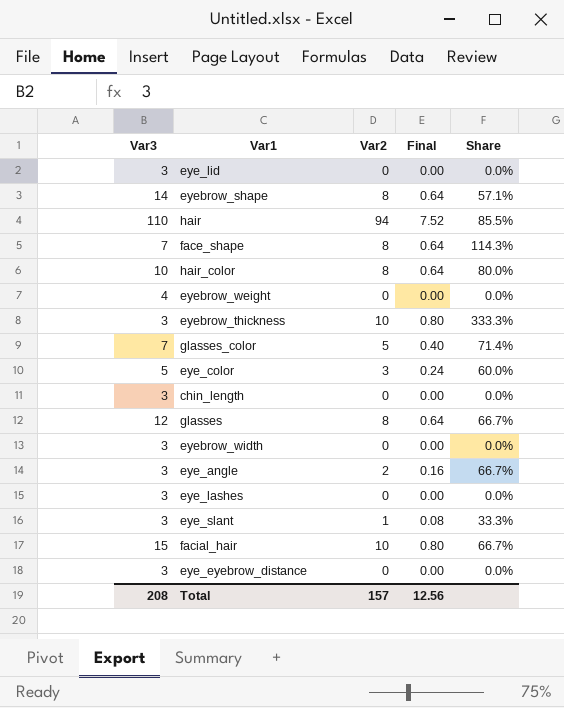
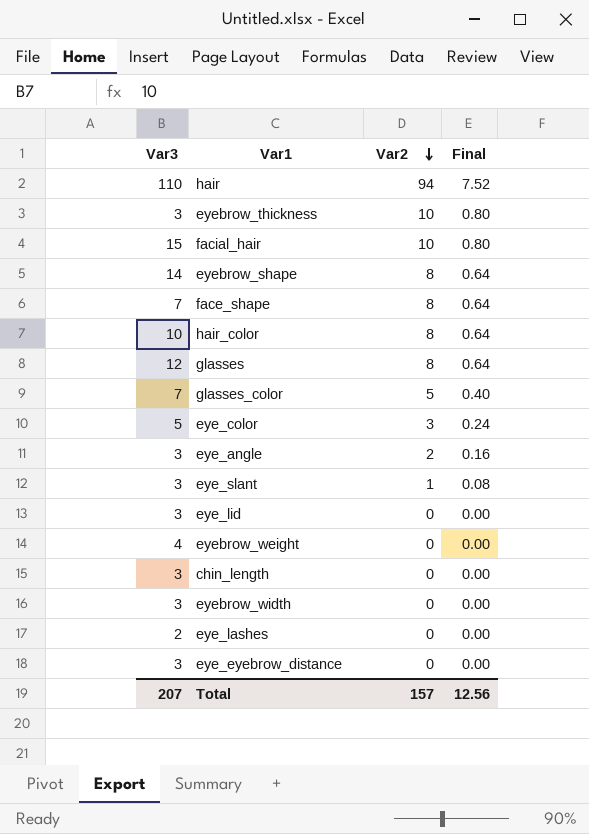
row order: none -> Var2 descending
column Share | formula: [Var2] / [Var3] -> none
eye_lashes | Var3: 3 -> 2
Total | Var3: 208 -> 207

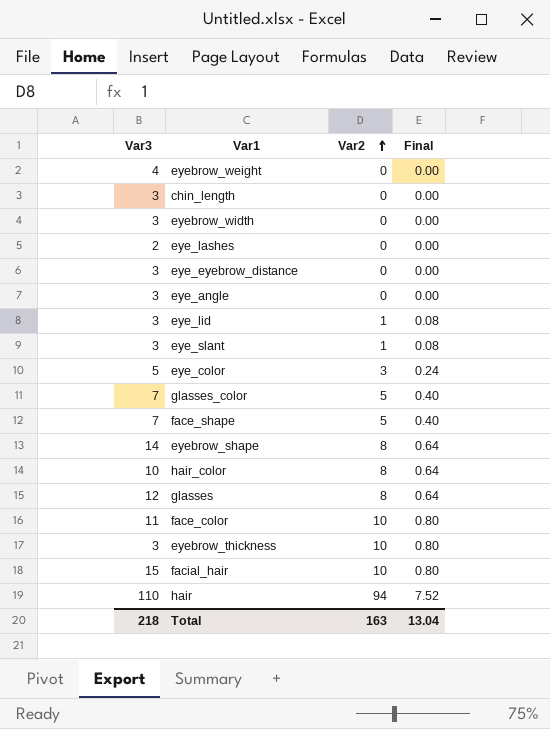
row order: Var2 descending -> Var2 ascending
eye_angle | Var2: 2 -> 0
eye_angle | Final: 0.16 -> 0.00
eye_lid | Var2: 0 -> 1
eye_lid | Final: 0.00 -> 0.08
face_shape | Var2: 8 -> 5
face_shape | Final: 0.64 -> 0.40
row face_color: none -> 11 | 10 | 0.80
Total | Var3: 207 -> 218
Total | Var2: 157 -> 163
Total | Final: 12.56 -> 13.04

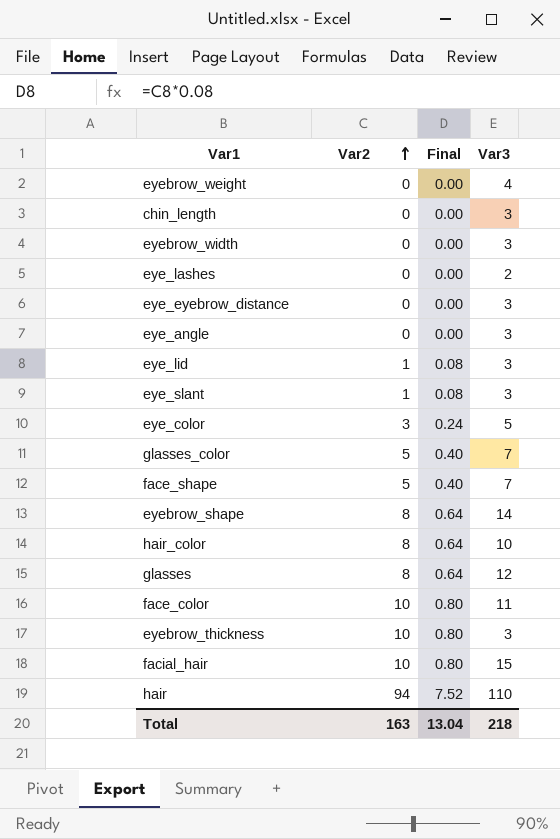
column Var3 | position: 1 -> 4

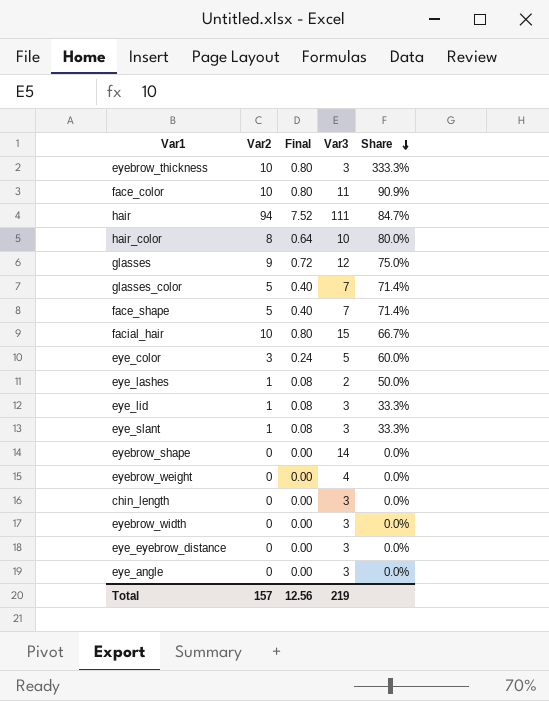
row order: Var2 ascending -> Share descending
column Share | formula: none -> [Var2] / [Var3]
hair | Var3: 110 -> 111
glasses | Var2: 8 -> 9
glasses | Final: 0.64 -> 0.72
eye_lashes | Var2: 0 -> 1
eye_lashes | Final: 0.00 -> 0.08
eyebrow_shape | Var2: 8 -> 0
eyebrow_shape | Final: 0.64 -> 0.00
Total | Var2: 163 -> 157
Total | Final: 13.04 -> 12.56
Total | Var3: 218 -> 219

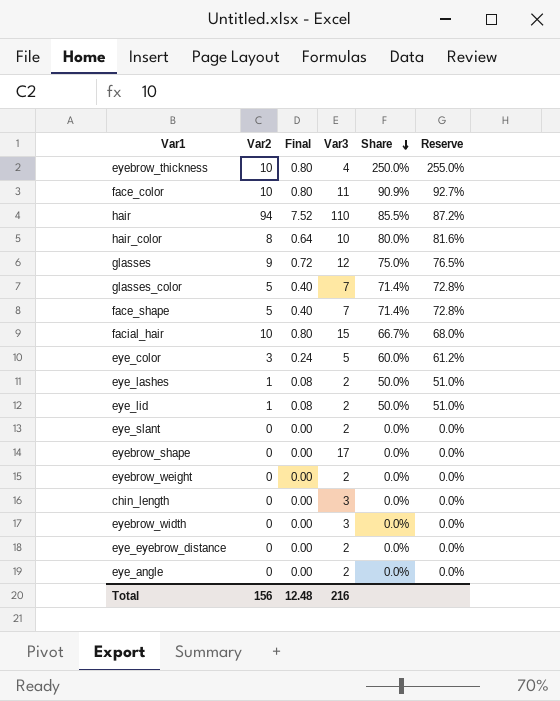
column Reserve | formula: none -> [Share] * 1.02
eyebrow_thickness | Var3: 3 -> 4
eyebrow_thickness | Share: 333.3% -> 250.0%
hair | Var3: 111 -> 110
hair | Share: 84.7% -> 85.5%
eye_lid | Var3: 3 -> 2
eye_lid | Share: 33.3% -> 50.0%
eye_slant | Var2: 1 -> 0
eye_slant | Final: 0.08 -> 0.00
eye_slant | Var3: 3 -> 2
eye_slant | Share: 33.3% -> 0.0%
eyebrow_shape | Var3: 14 -> 17
eyebrow_weight | Var3: 4 -> 2
eye_eyebrow_distance | Var3: 3 -> 2
eye_angle | Var3: 3 -> 2
Total | Var2: 157 -> 156
Total | Final: 12.56 -> 12.48
Total | Var3: 219 -> 216

